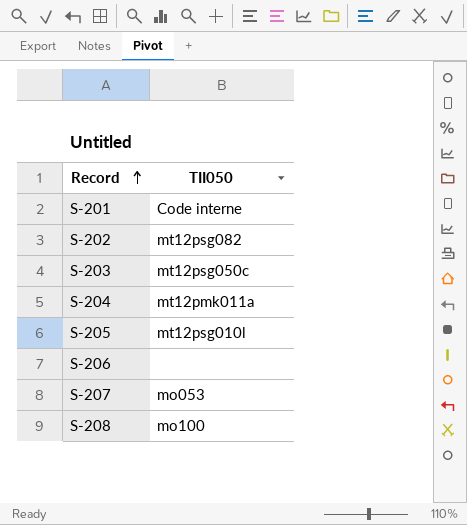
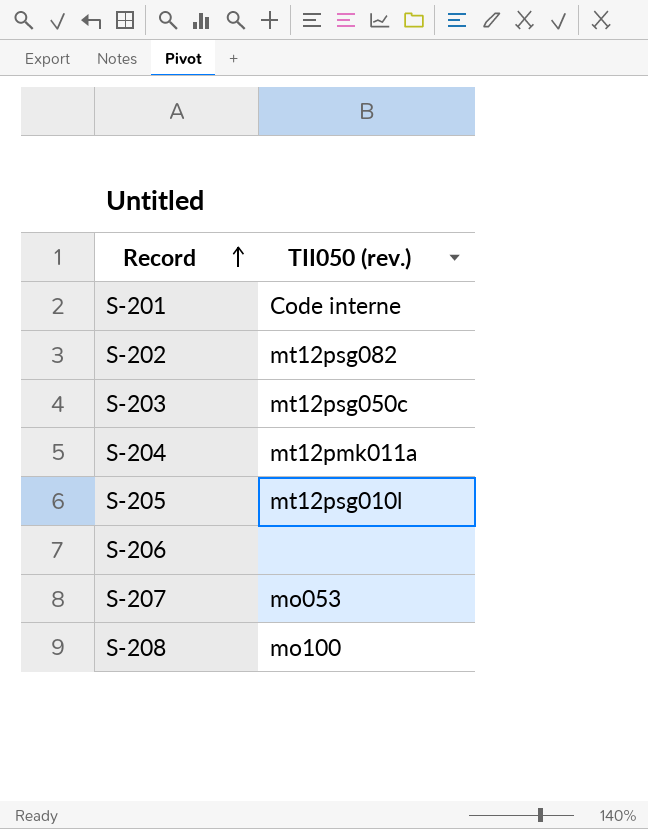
column name: TII050 -> TII050 (rev.)

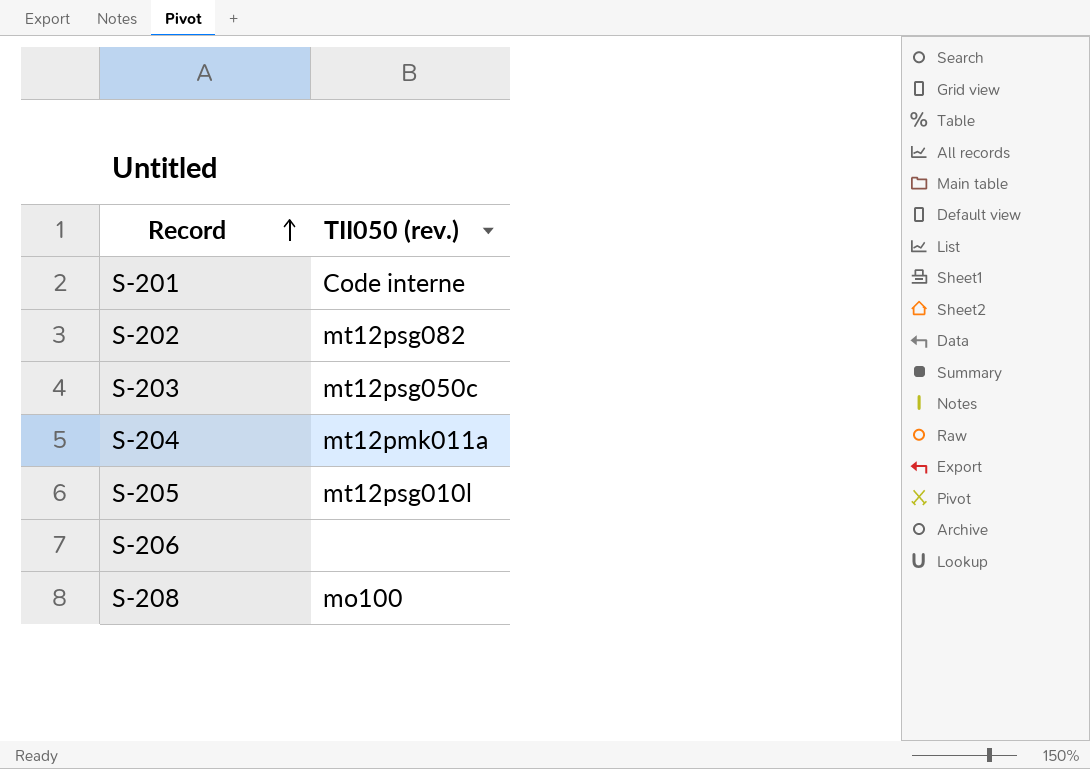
row S-207: mo053 -> none

